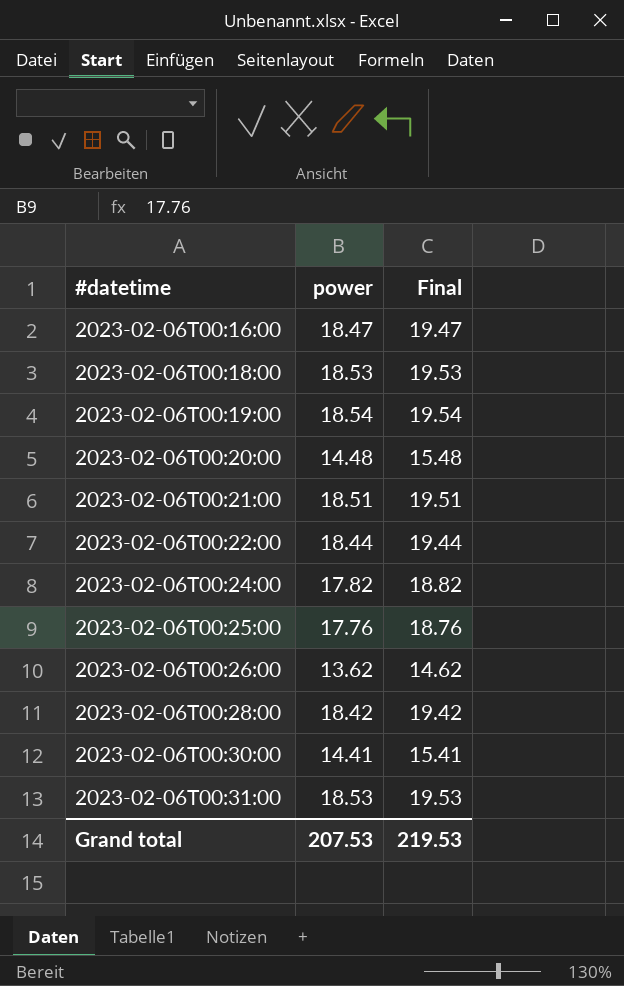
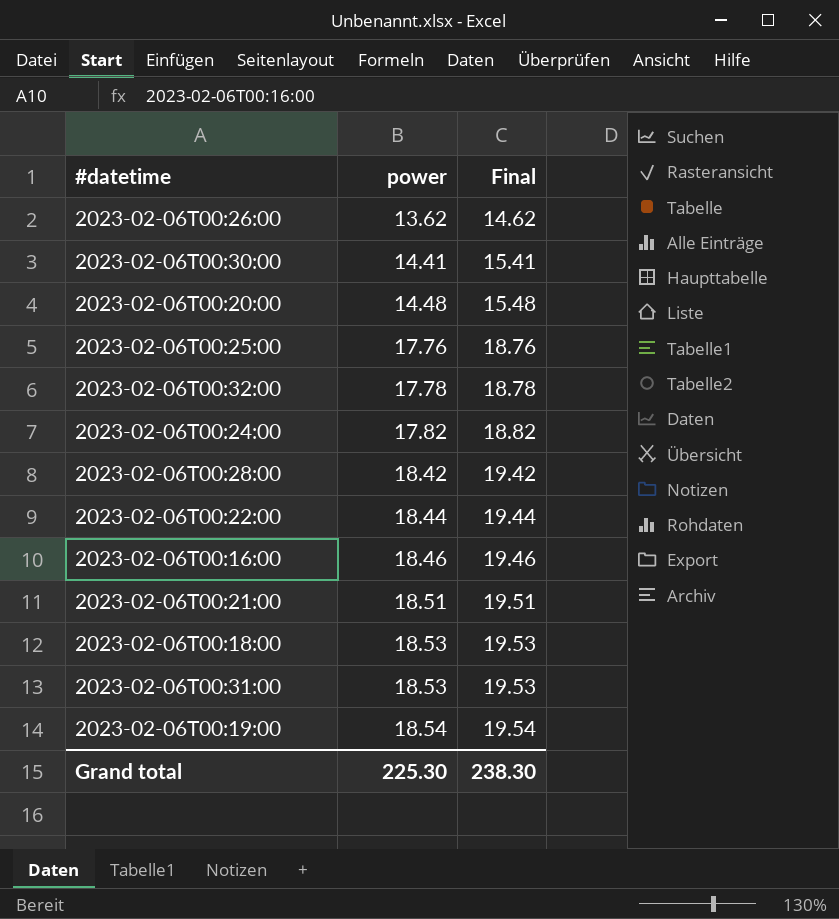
row order: #datetime ascending -> power ascending
row 2023-02-06T00:32:00: none -> 17.78 | 18.78
2023-02-06T00:16:00 | power: 18.47 -> 18.46
2023-02-06T00:16:00 | Final: 19.47 -> 19.46
Grand total | power: 207.53 -> 225.30
Grand total | Final: 219.53 -> 238.30

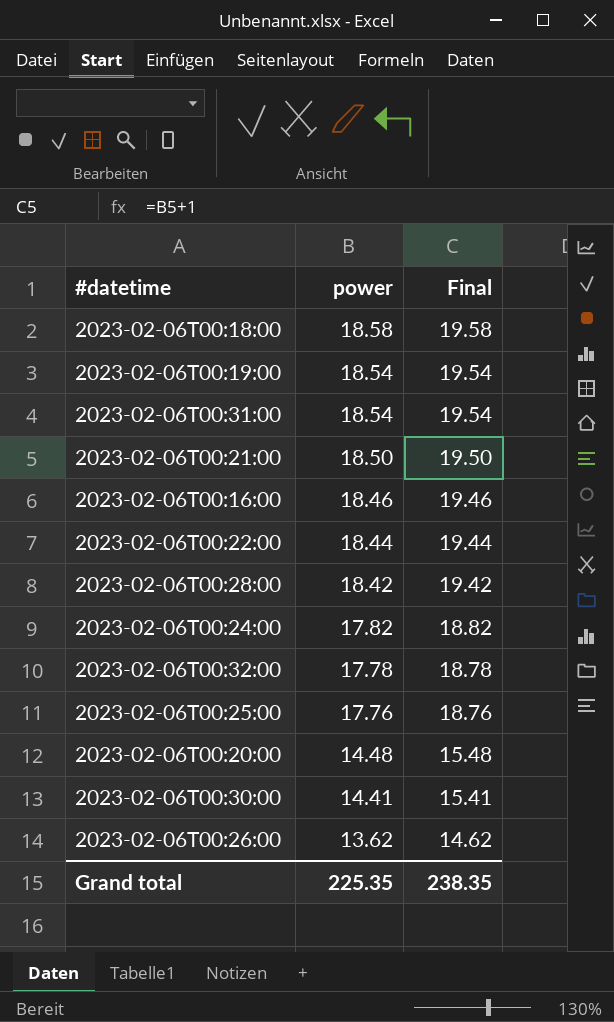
row order: power ascending -> power descending
2023-02-06T00:18:00 | power: 18.53 -> 18.58
2023-02-06T00:18:00 | Final: 19.53 -> 19.58
2023-02-06T00:31:00 | power: 18.53 -> 18.54
2023-02-06T00:31:00 | Final: 19.53 -> 19.54
2023-02-06T00:21:00 | power: 18.51 -> 18.50
2023-02-06T00:21:00 | Final: 19.51 -> 19.50
Grand total | power: 225.30 -> 225.35
Grand total | Final: 238.30 -> 238.35

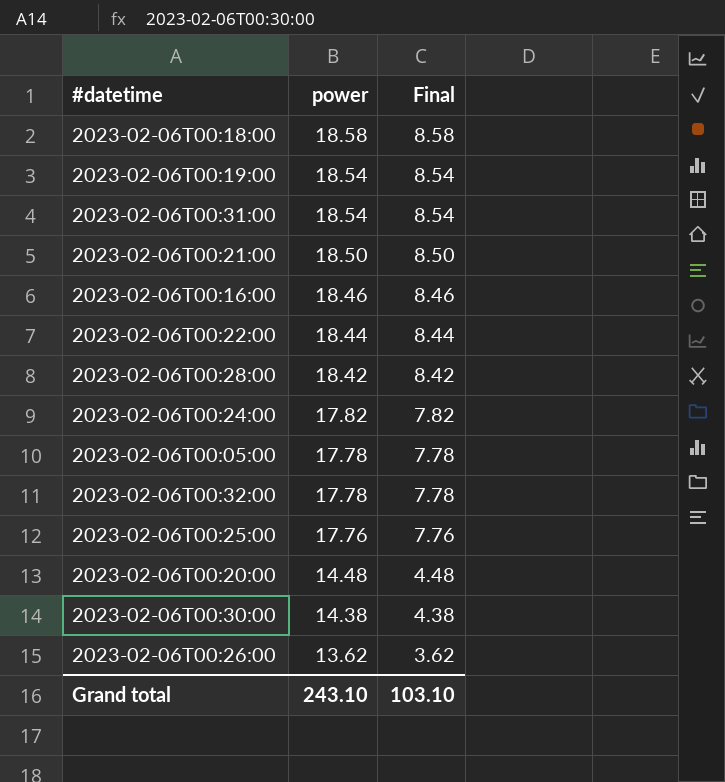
column Final | formula: [power] + 1 -> [power] - 10
row 2023-02-06T00:05:00: none -> 17.78 | 7.78
2023-02-06T00:30:00 | power: 14.41 -> 14.38
Grand total | power: 225.35 -> 243.10
Grand total | Final: 238.35 -> 103.10

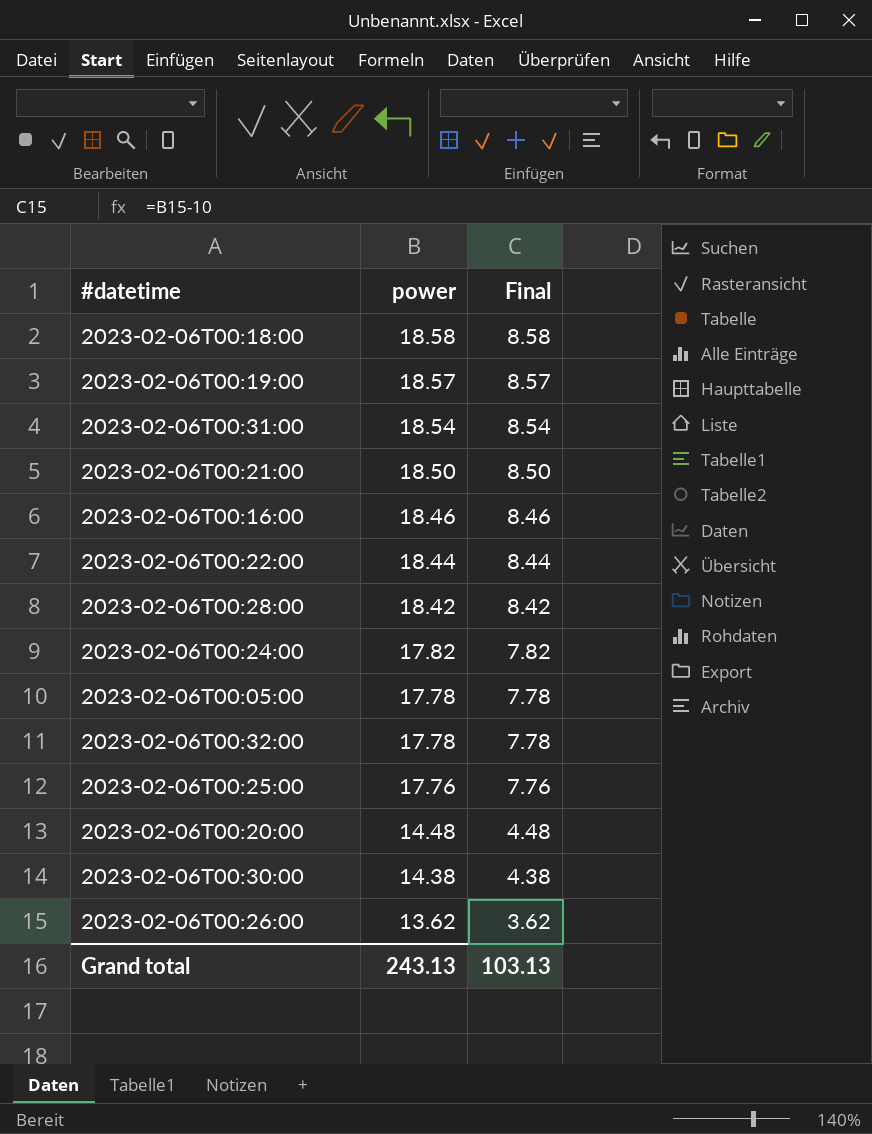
2023-02-06T00:19:00 | power: 18.54 -> 18.57
2023-02-06T00:19:00 | Final: 8.54 -> 8.57
Grand total | power: 243.10 -> 243.13
Grand total | Final: 103.10 -> 103.13

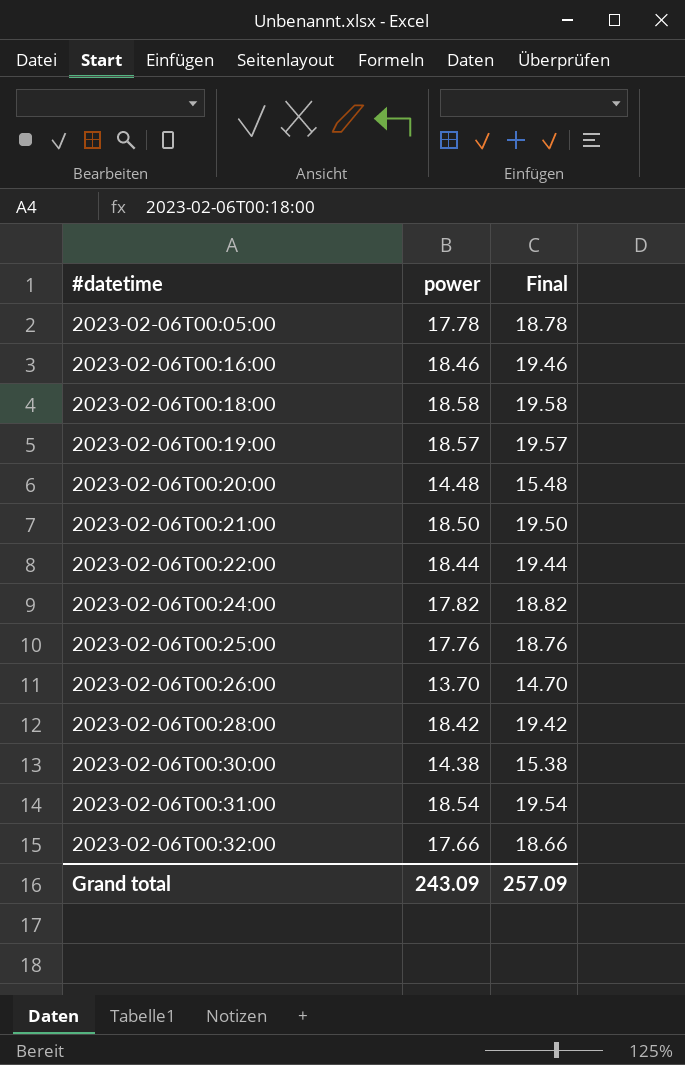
row order: power descending -> #datetime ascending
column Final | formula: [power] - 10 -> [power] + 1
2023-02-06T00:26:00 | power: 13.62 -> 13.70
2023-02-06T00:32:00 | power: 17.78 -> 17.66
Grand total | power: 243.13 -> 243.09
Grand total | Final: 103.13 -> 257.09

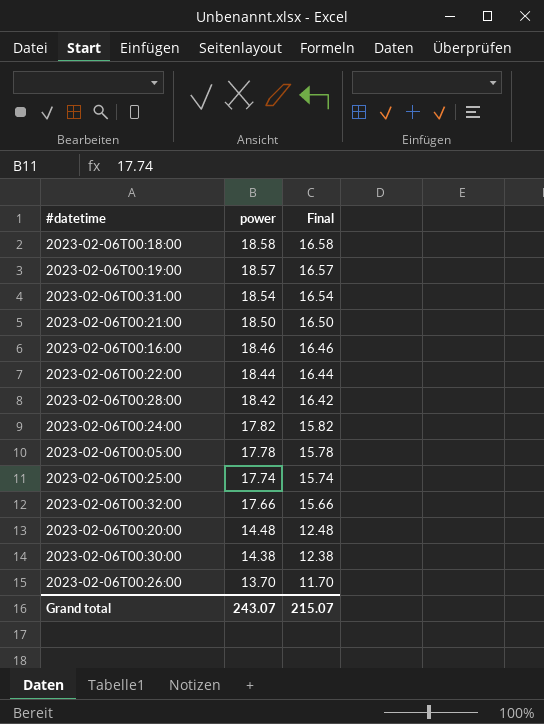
row order: #datetime ascending -> power descending
column Final | formula: [power] + 1 -> [power] - 2
2023-02-06T00:25:00 | power: 17.76 -> 17.74
Grand total | power: 243.09 -> 243.07
Grand total | Final: 257.09 -> 215.07

